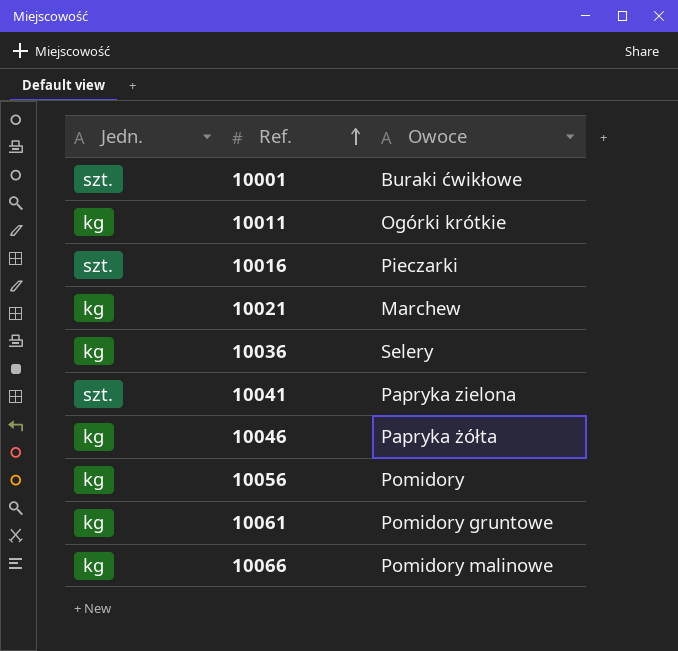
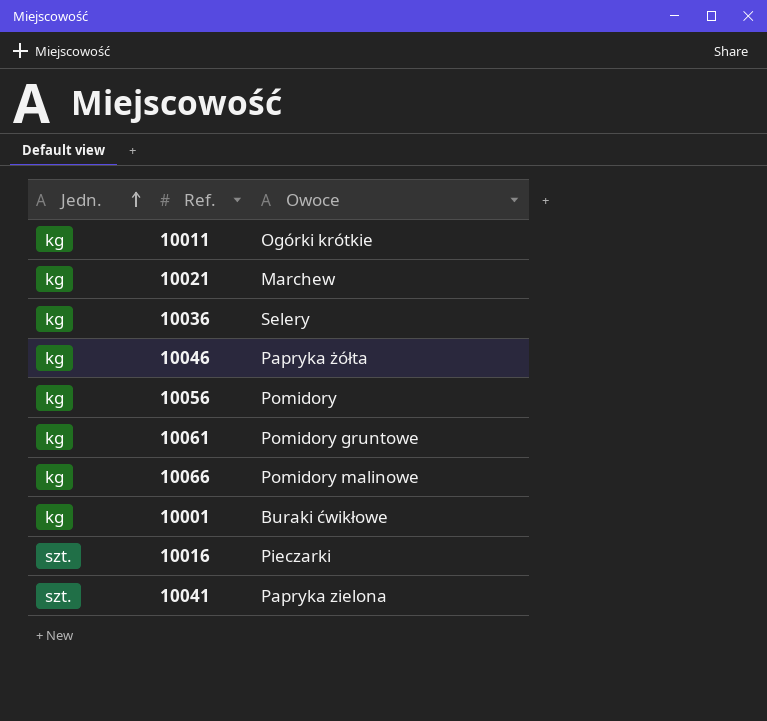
row order: Ref. ascending -> Jedn. ascending
10001 | Jedn.: szt. -> kg

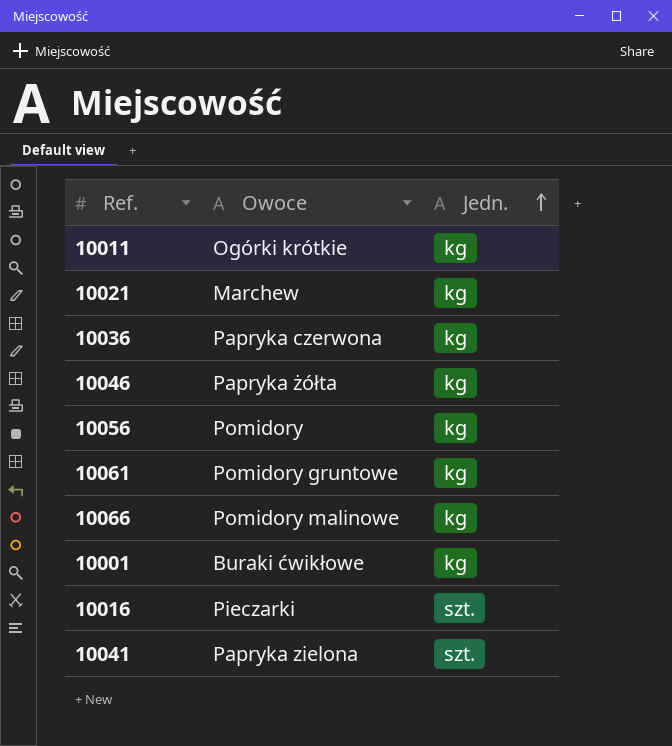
column Jedn. | position: 1 -> 3
10036 | Owoce: Selery -> Papryka czerwona

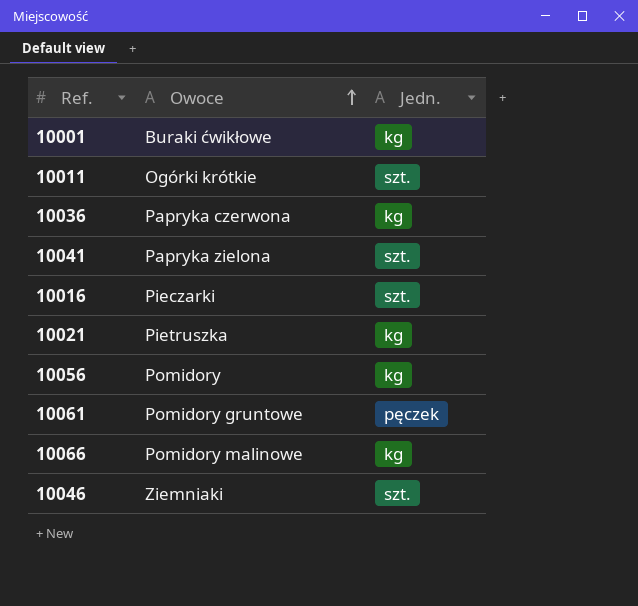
row order: Jedn. ascending -> Owoce ascending
10011 | Jedn.: kg -> szt.
10021 | Owoce: Marchew -> Pietruszka
10061 | Jedn.: kg -> pęczek
10046 | Owoce: Papryka żółta -> Ziemniaki
10046 | Jedn.: kg -> szt.

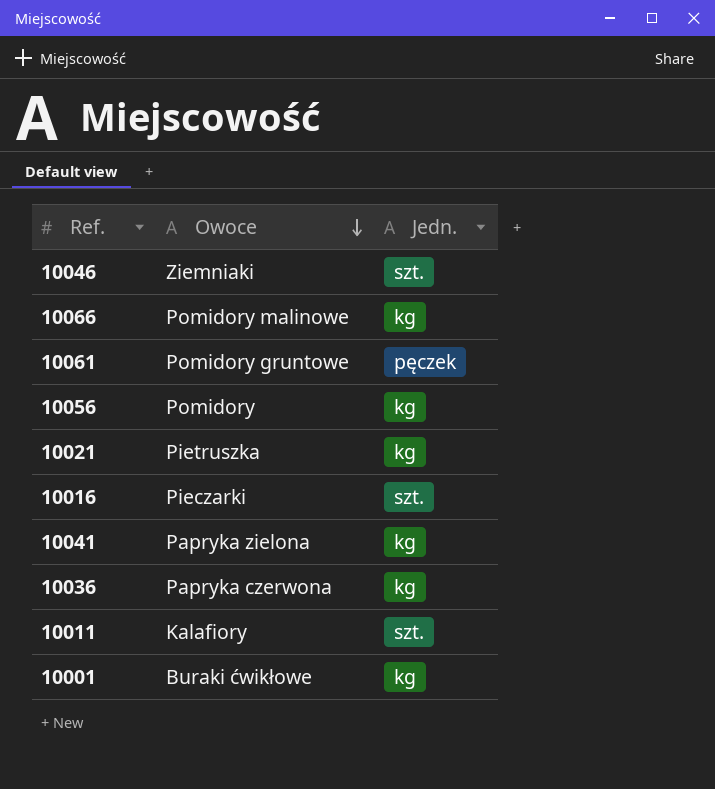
row order: Owoce ascending -> Owoce descending
10041 | Jedn.: szt. -> kg
10011 | Owoce: Ogórki krótkie -> Kalafiory

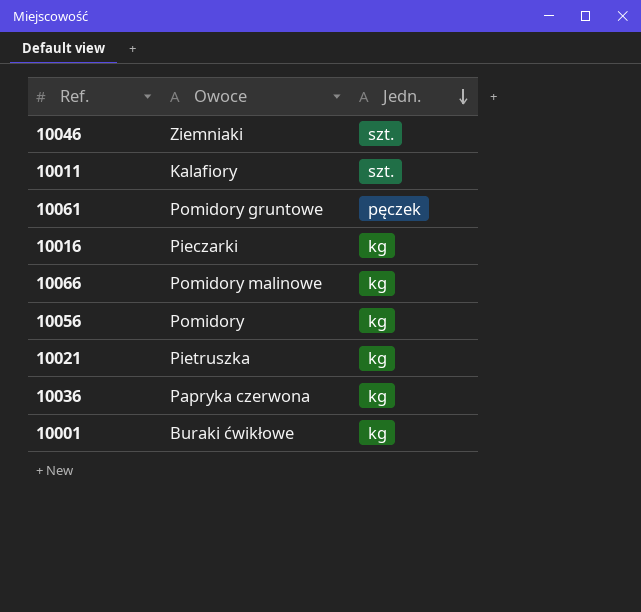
row order: Owoce descending -> Jedn. descending
row 10041: Papryka zielona | kg -> none
10016 | Jedn.: szt. -> kg

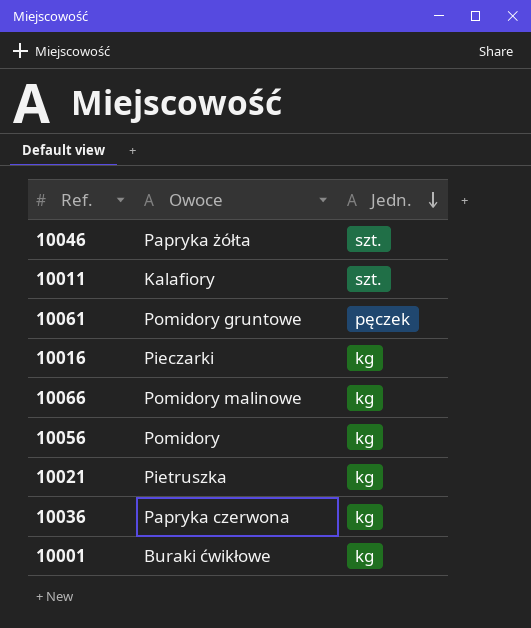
10046 | Owoce: Ziemniaki -> Papryka żółta

